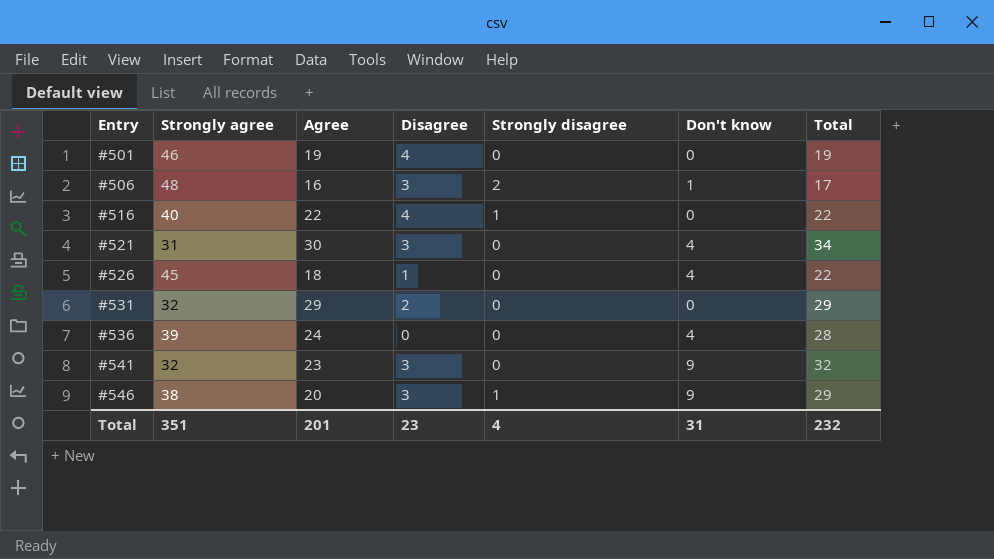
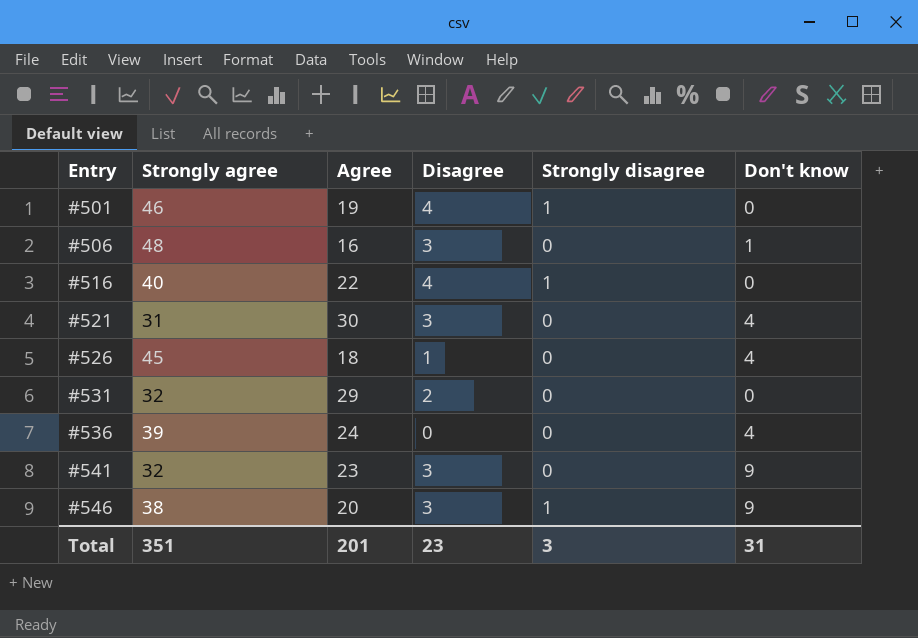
column Total | formula: [Agree] + [Don't know] -> none
#501 | Strongly disagree: 0 -> 1
#506 | Strongly disagree: 2 -> 0
Total | Strongly disagree: 4 -> 3

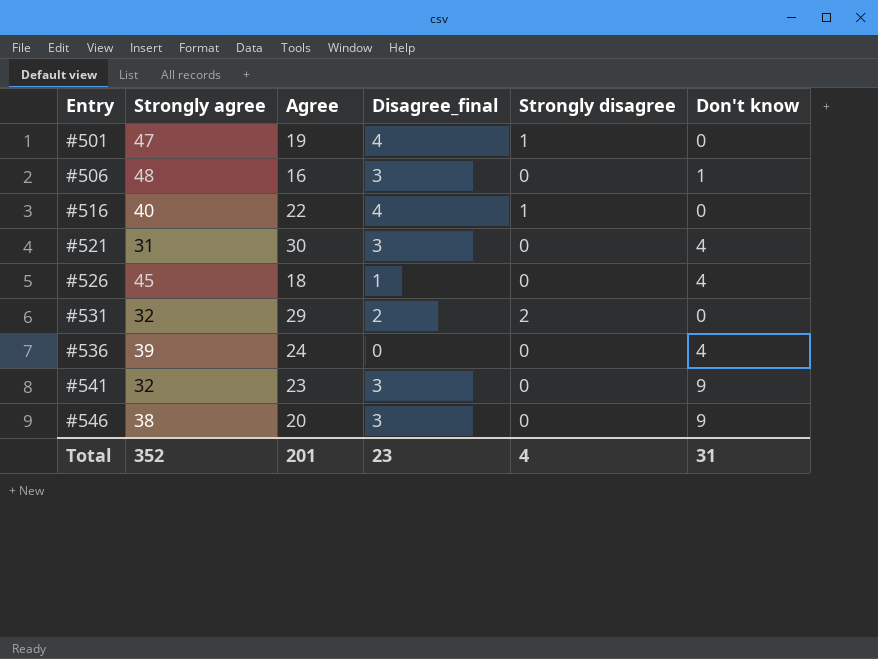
column name: Disagree -> Disagree_final
#501 | Strongly agree: 46 -> 47
#531 | Strongly disagree: 0 -> 2
#546 | Strongly disagree: 1 -> 0
Total | Strongly agree: 351 -> 352
Total | Strongly disagree: 3 -> 4

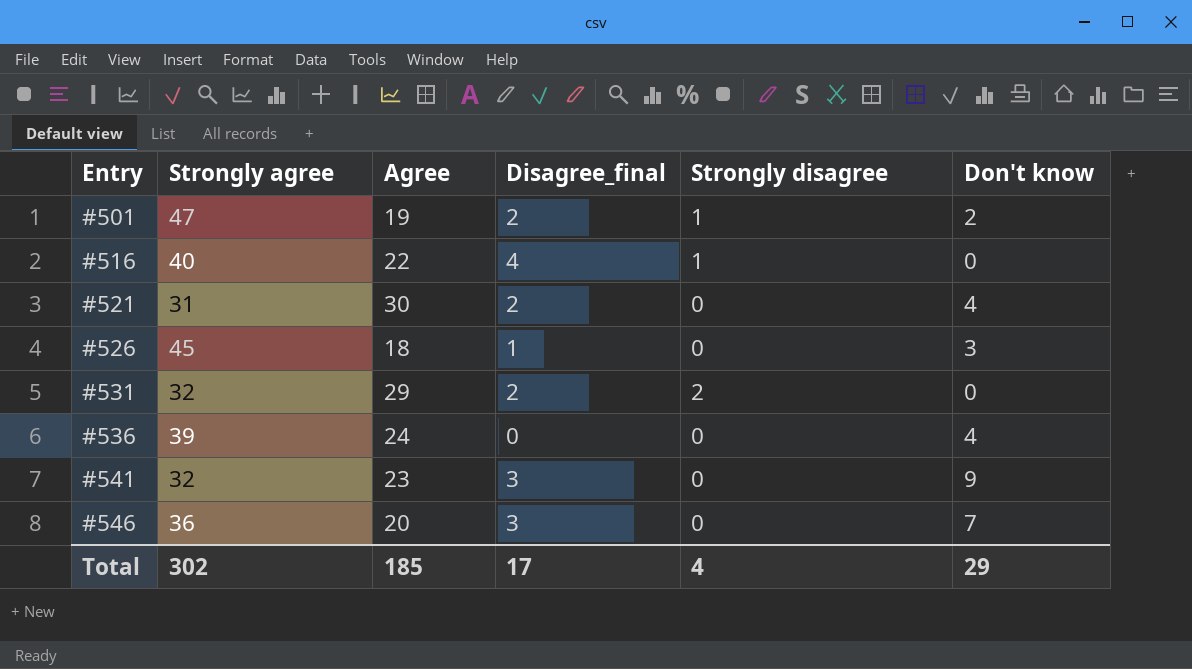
row #506: 48 | 16 | 3 | 0 | 1 -> none
#501 | Disagree_final: 4 -> 2
#501 | Don't know: 0 -> 2
#521 | Disagree_final: 3 -> 2
#526 | Don't know: 4 -> 3
#546 | Strongly agree: 38 -> 36
#546 | Don't know: 9 -> 7
Total | Strongly agree: 352 -> 302
Total | Agree: 201 -> 185
Total | Disagree_final: 23 -> 17
Total | Don't know: 31 -> 29

